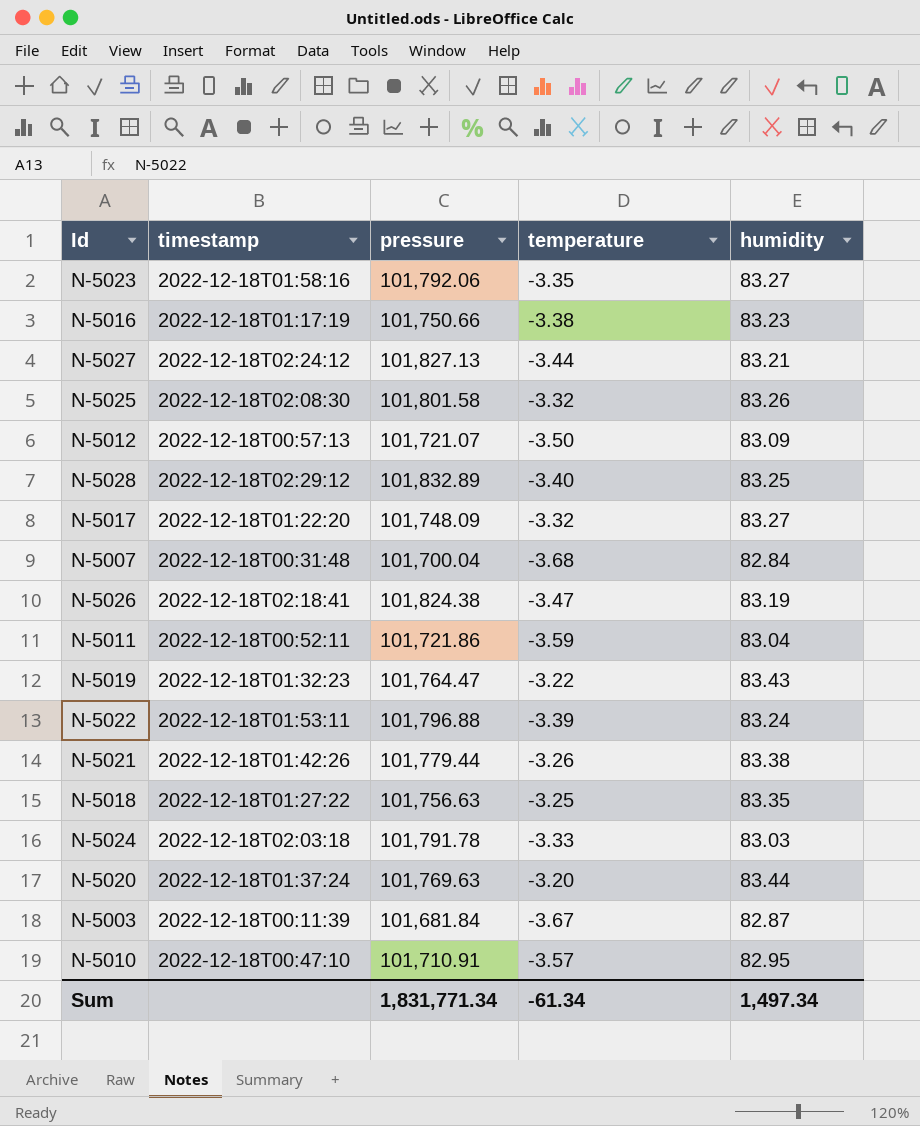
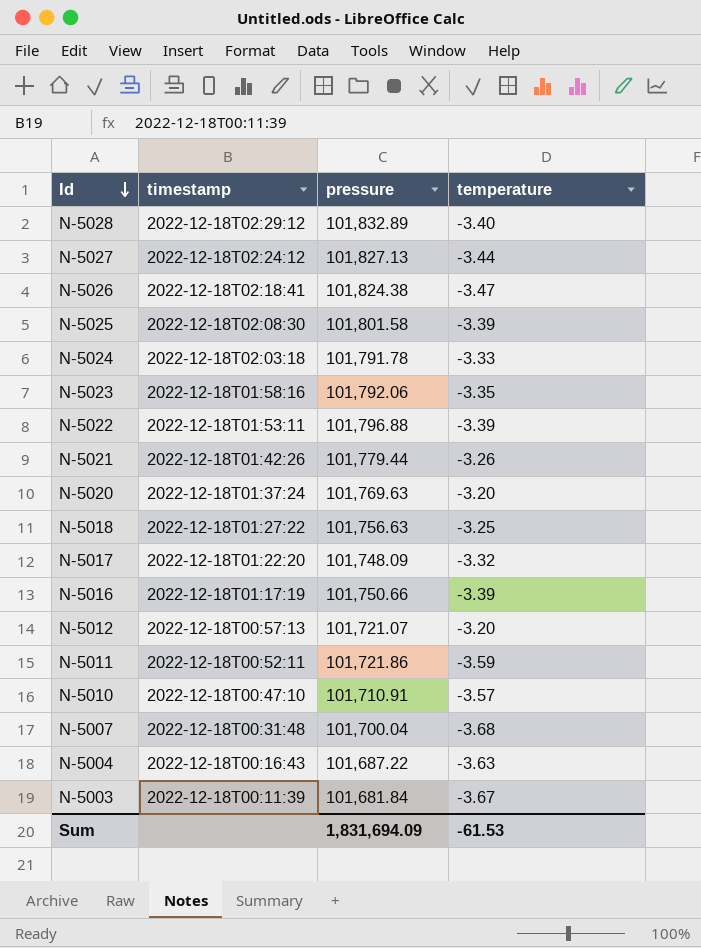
row order: none -> Id descending
column humidity | position: 5 -> none
row N-5019: 2022-12-18T01:32:23 | 101,764.47 | -3.22 | 83.43 -> none
N-5025 | temperature: -3.32 -> -3.39
N-5016 | temperature: -3.38 -> -3.39
N-5012 | temperature: -3.50 -> -3.20
row N-5004: none -> 2022-12-18T00:16:43 | 101,687.22 | -3.63
Sum | pressure: 1,831,771.34 -> 1,831,694.09
Sum | temperature: -61.34 -> -61.53

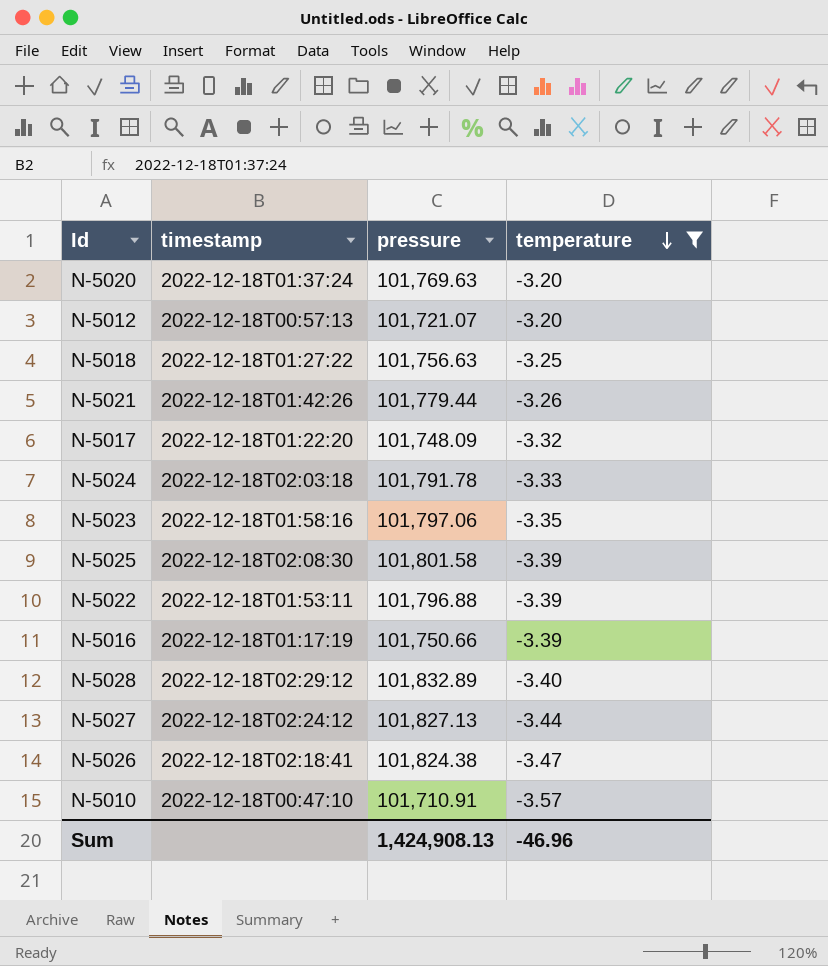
filter: none -> temperature >= -3.57
row order: Id descending -> temperature descending
N-5023 | pressure: 101,792.06 -> 101,797.06
Sum | pressure: 1,831,694.09 -> 1,424,908.13
Sum | temperature: -61.53 -> -46.96

